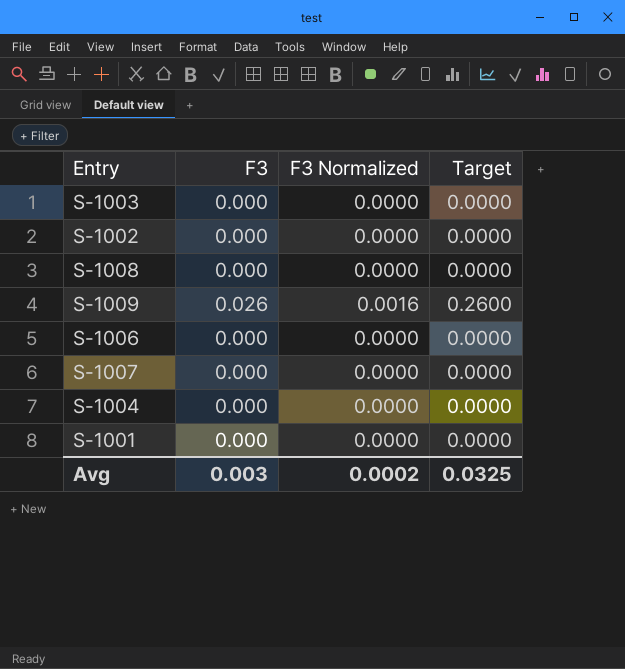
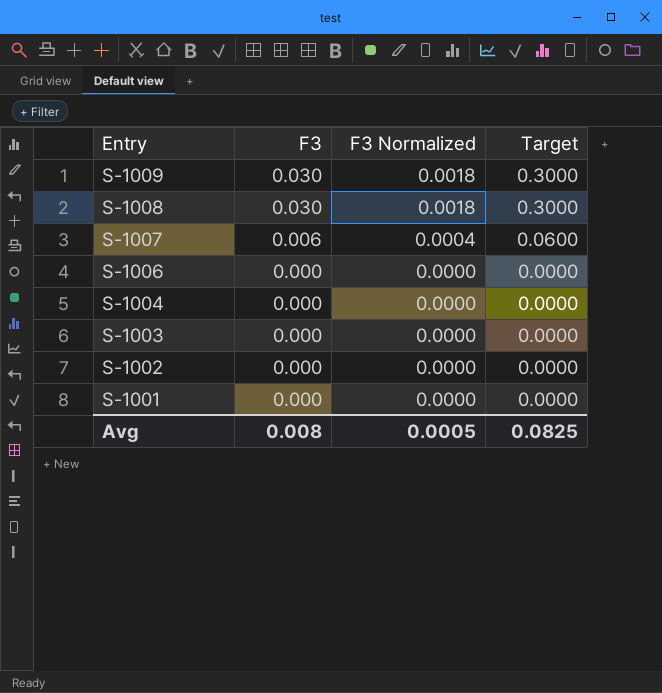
row order: none -> Entry descending
S-1009 | F3: 0.026 -> 0.030
S-1009 | F3 Normalized: 0.0016 -> 0.0018
S-1009 | Target: 0.2600 -> 0.3000
S-1008 | F3: 0.000 -> 0.030
S-1008 | F3 Normalized: 0.0000 -> 0.0018
S-1008 | Target: 0.0000 -> 0.3000
S-1007 | F3: 0.000 -> 0.006
S-1007 | F3 Normalized: 0.0000 -> 0.0004
S-1007 | Target: 0.0000 -> 0.0600
Avg | F3: 0.003 -> 0.008
Avg | F3 Normalized: 0.0002 -> 0.0005
Avg | Target: 0.0325 -> 0.0825

